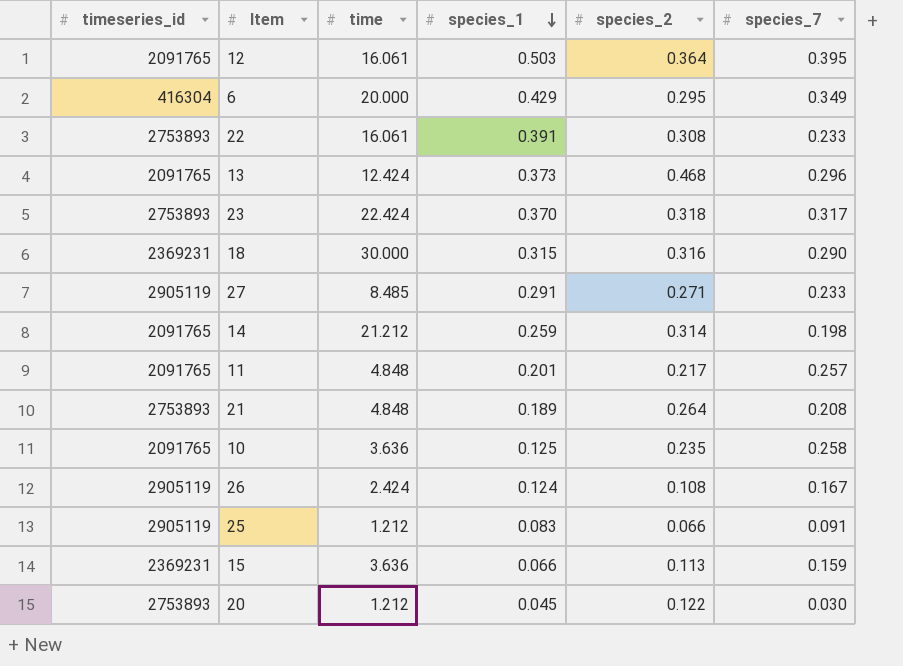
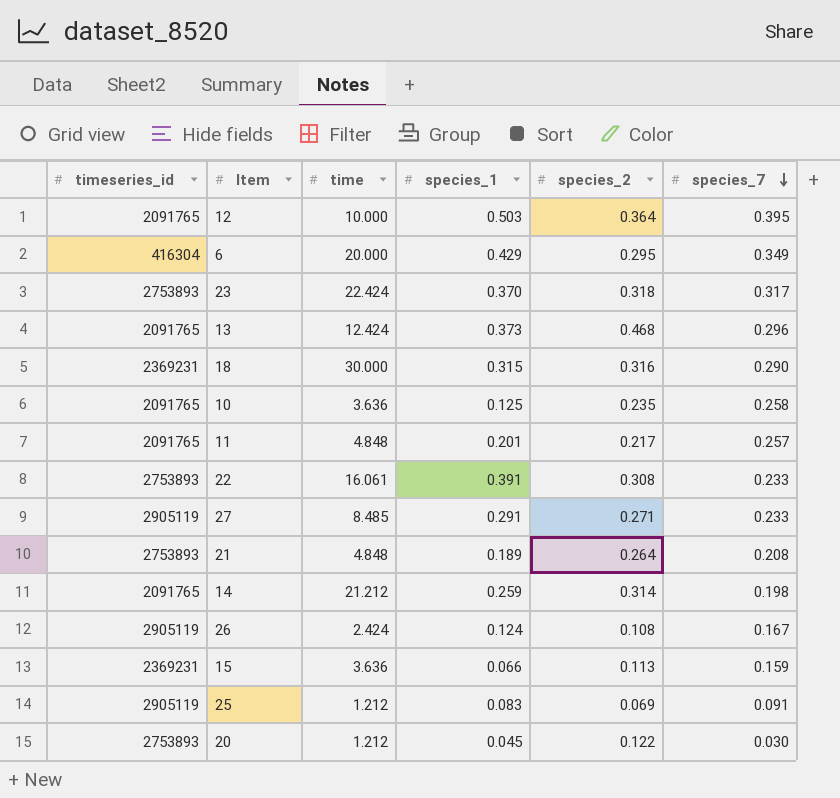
row order: species_1 descending -> species_7 descending
12 | time: 16.061 -> 10.000
25 | species_2: 0.066 -> 0.069

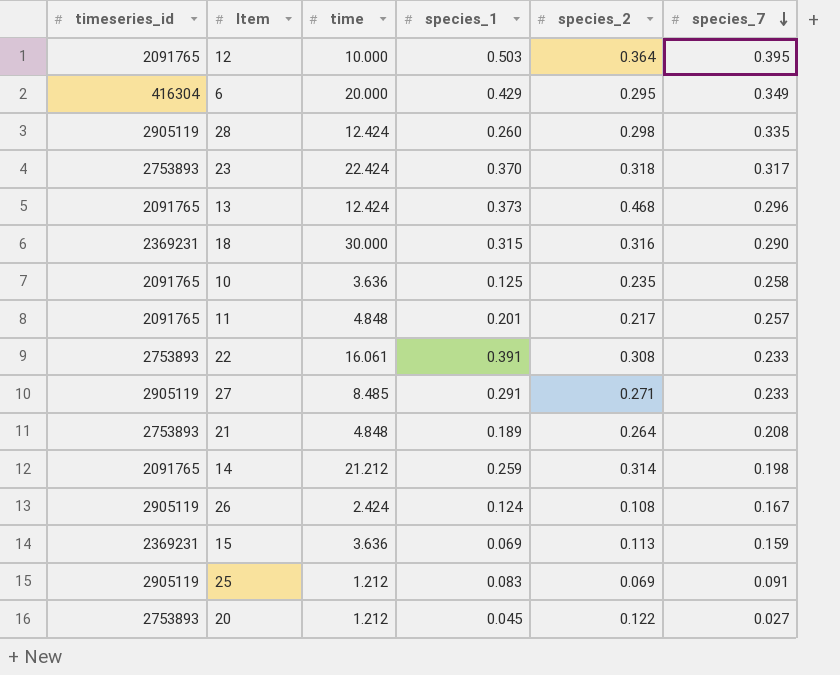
row 28: none -> 2905119 | 12.424 | 0.260 | 0.298 | 0.335
15 | species_1: 0.066 -> 0.069
20 | species_7: 0.030 -> 0.027

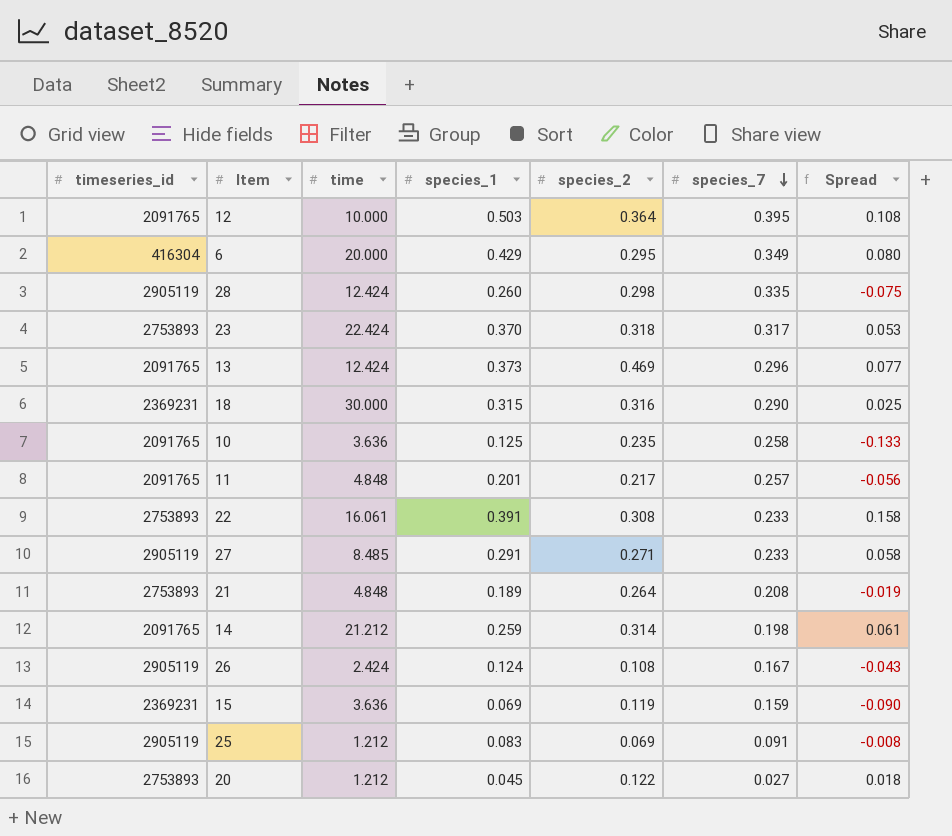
column Spread | formula: none -> [species_1] - [species_7]
13 | species_2: 0.468 -> 0.469
15 | species_2: 0.113 -> 0.119

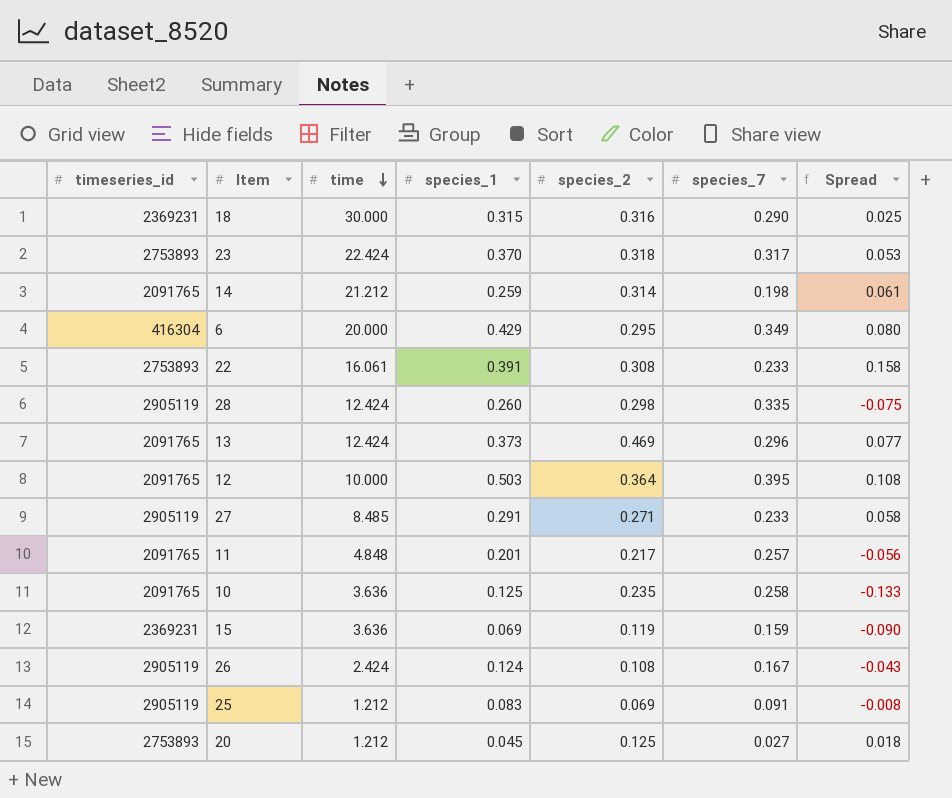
row order: species_7 descending -> time descending
row 21: 2753893 | 4.848 | 0.189 | 0.264 | 0.208 | -0.019 -> none
20 | species_2: 0.122 -> 0.125

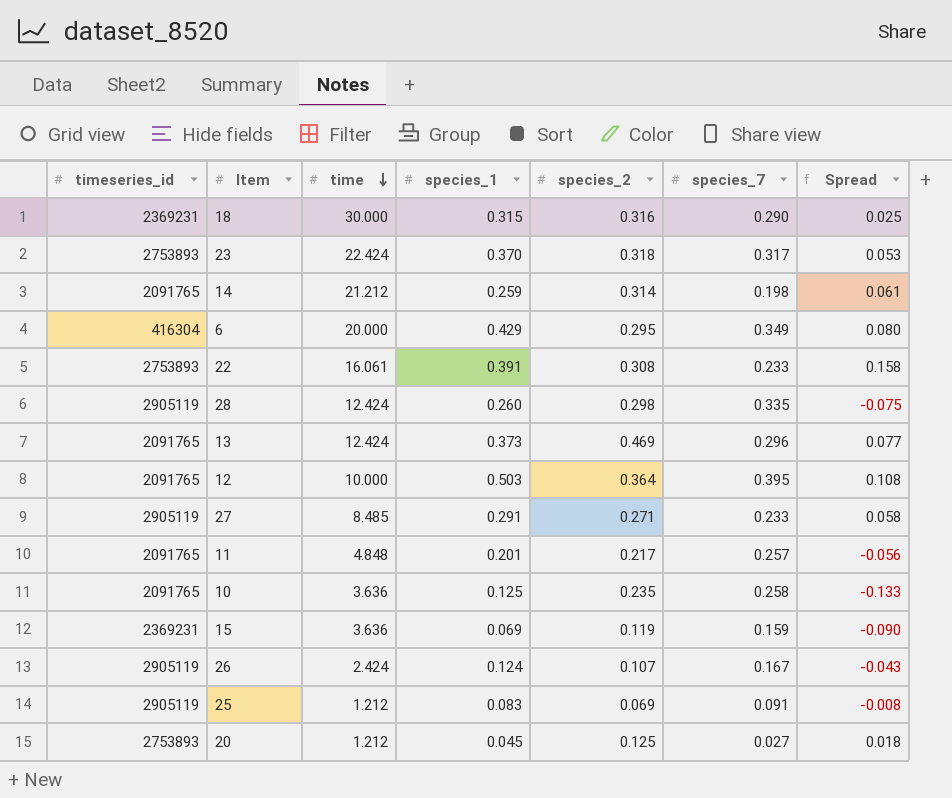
26 | species_2: 0.108 -> 0.107

